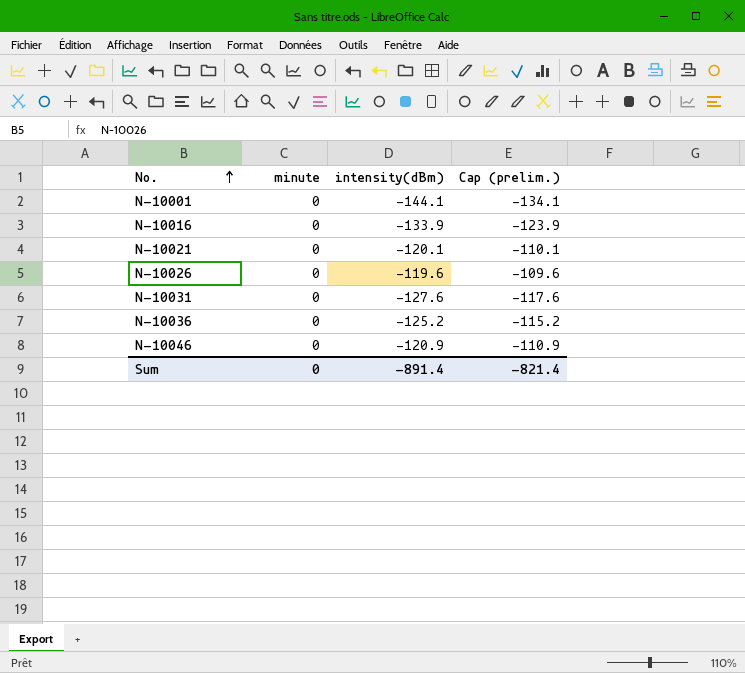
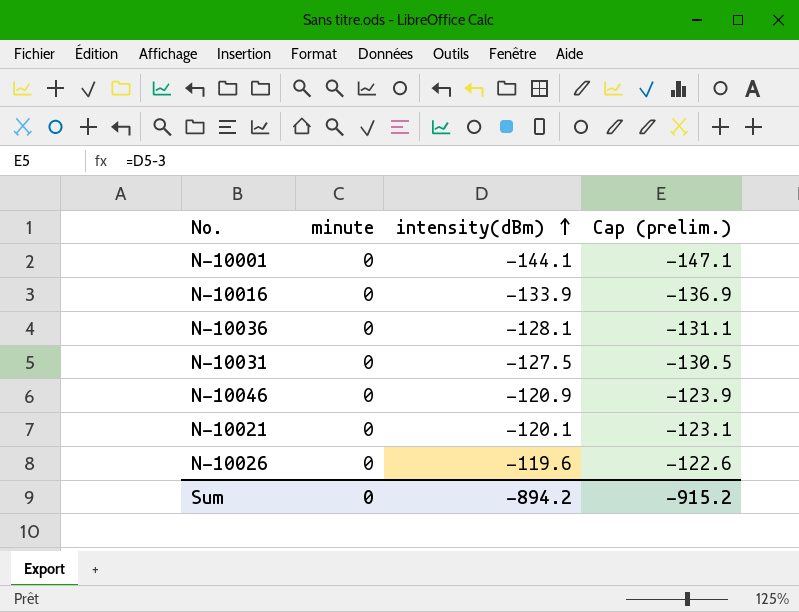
row order: No. ascending -> intensity(dBm) ascending
column Cap (prelim.) | formula: [intensity(dBm)] + 10 -> [intensity(dBm)] - 3
N-10036 | intensity(dBm): -125.2 -> -128.1
N-10031 | intensity(dBm): -127.6 -> -127.5
Sum | intensity(dBm): -891.4 -> -894.2
Sum | Cap (prelim.): -821.4 -> -915.2

